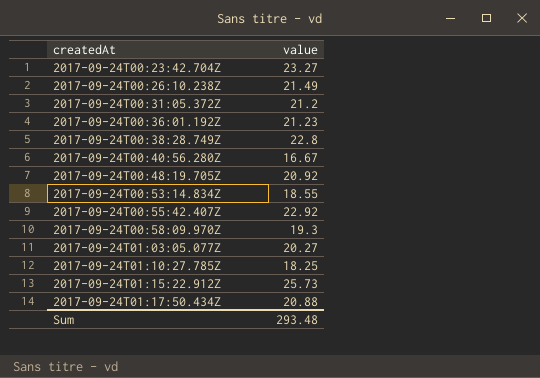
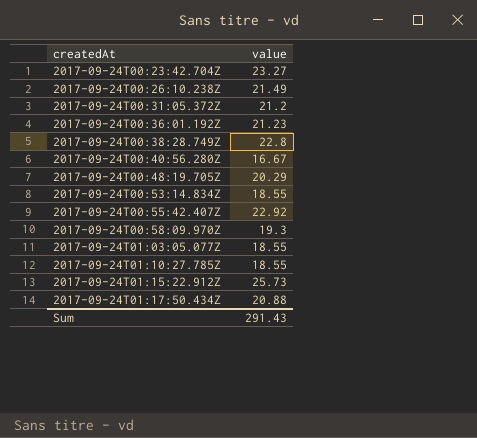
2017-09-24T00:48:19.705Z | value: 20.92 -> 20.29
2017-09-24T01:03:05.077Z | value: 20.27 -> 18.55
2017-09-24T01:10:27.785Z | value: 18.25 -> 18.55
Sum | value: 293.48 -> 291.43

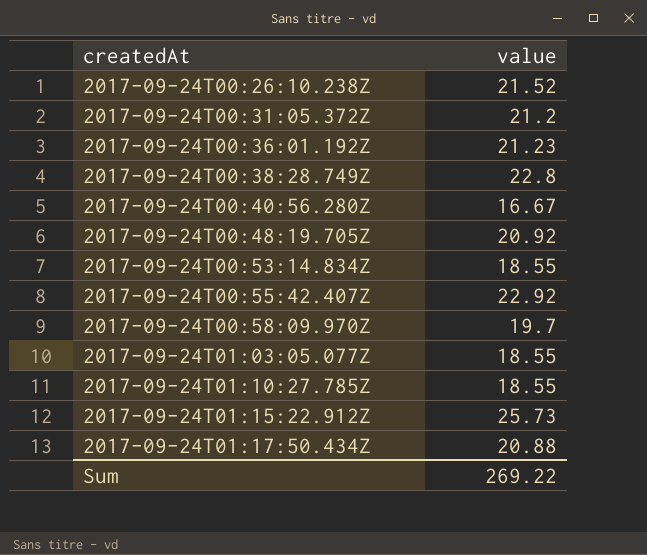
row 2017-09-24T00:23:42.704Z: 23.27 -> none
2017-09-24T00:26:10.238Z | value: 21.49 -> 21.52
2017-09-24T00:48:19.705Z | value: 20.29 -> 20.92
2017-09-24T00:58:09.970Z | value: 19.3 -> 19.7
Sum | value: 291.43 -> 269.22

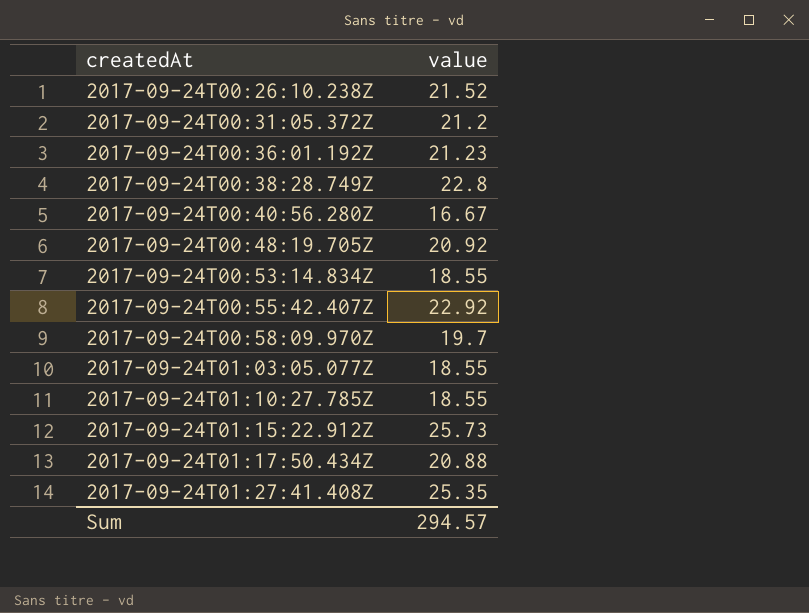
row 2017-09-24T01:27:41.408Z: none -> 25.35
Sum | value: 269.22 -> 294.57

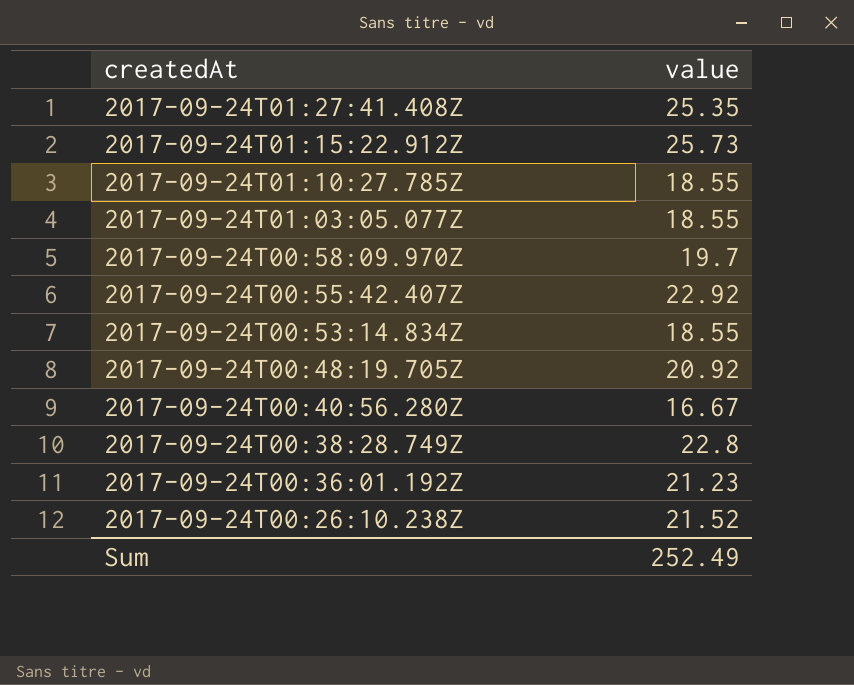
row order: createdAt ascending -> createdAt descending
row 2017-09-24T00:31:05.372Z: 21.2 -> none
row 2017-09-24T01:17:50.434Z: 20.88 -> none
Sum | value: 294.57 -> 252.49

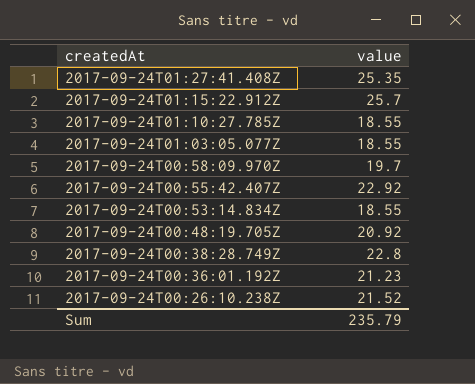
row 2017-09-24T00:40:56.280Z: 16.67 -> none
2017-09-24T01:15:22.912Z | value: 25.73 -> 25.7
Sum | value: 252.49 -> 235.79

